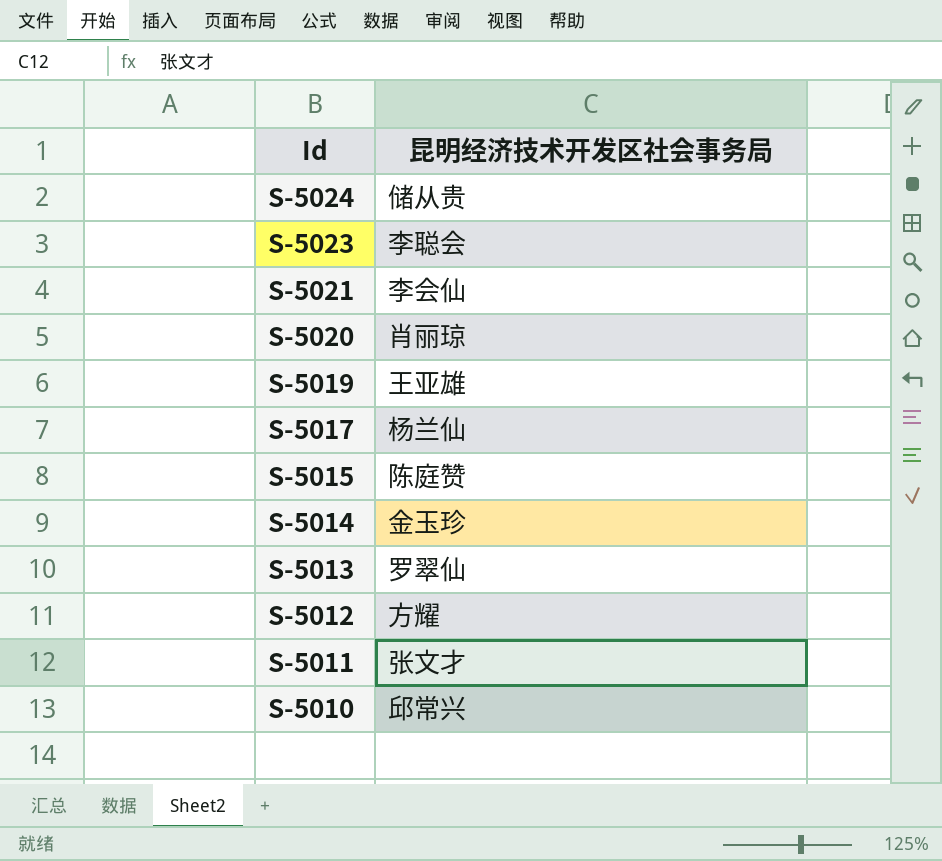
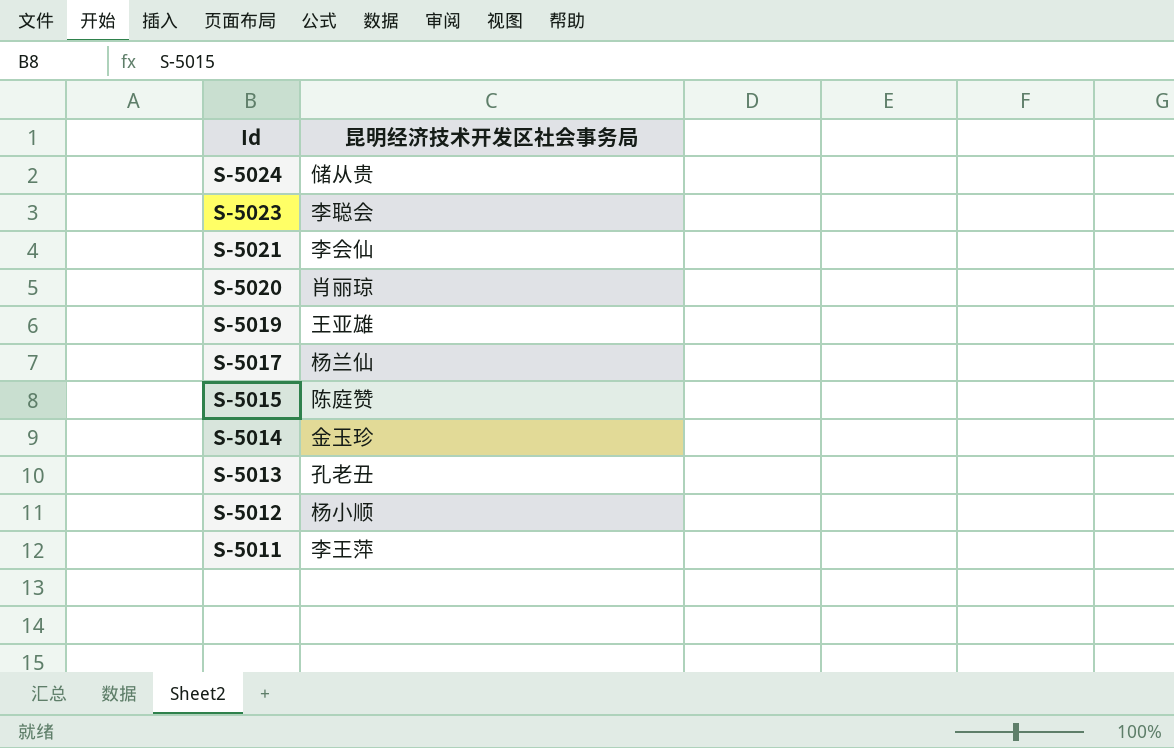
row S-5010: 邱常兴 -> none
S-5013 | 昆明经济技术开发区社会事务局: 罗翠仙 -> 孔老丑
S-5012 | 昆明经济技术开发区社会事务局: 方耀 -> 杨小顺
S-5011 | 昆明经济技术开发区社会事务局: 张文才 -> 李王萍

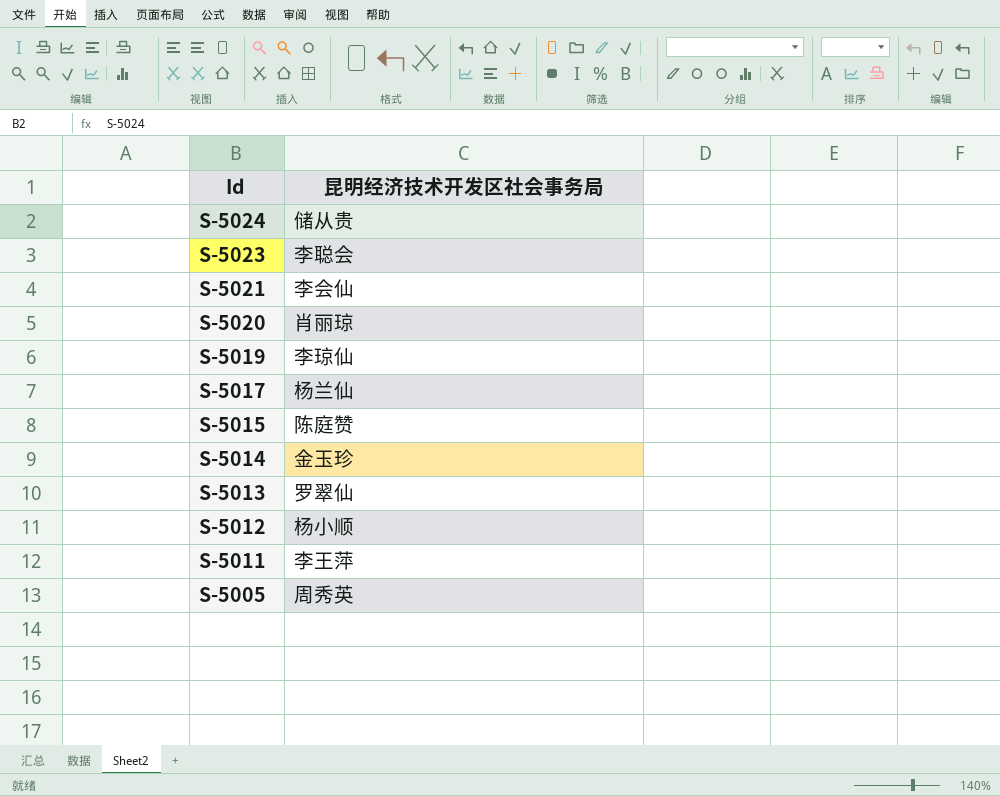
S-5019 | 昆明经济技术开发区社会事务局: 王亚雄 -> 李琼仙
S-5013 | 昆明经济技术开发区社会事务局: 孔老丑 -> 罗翠仙
row S-5005: none -> 周秀英

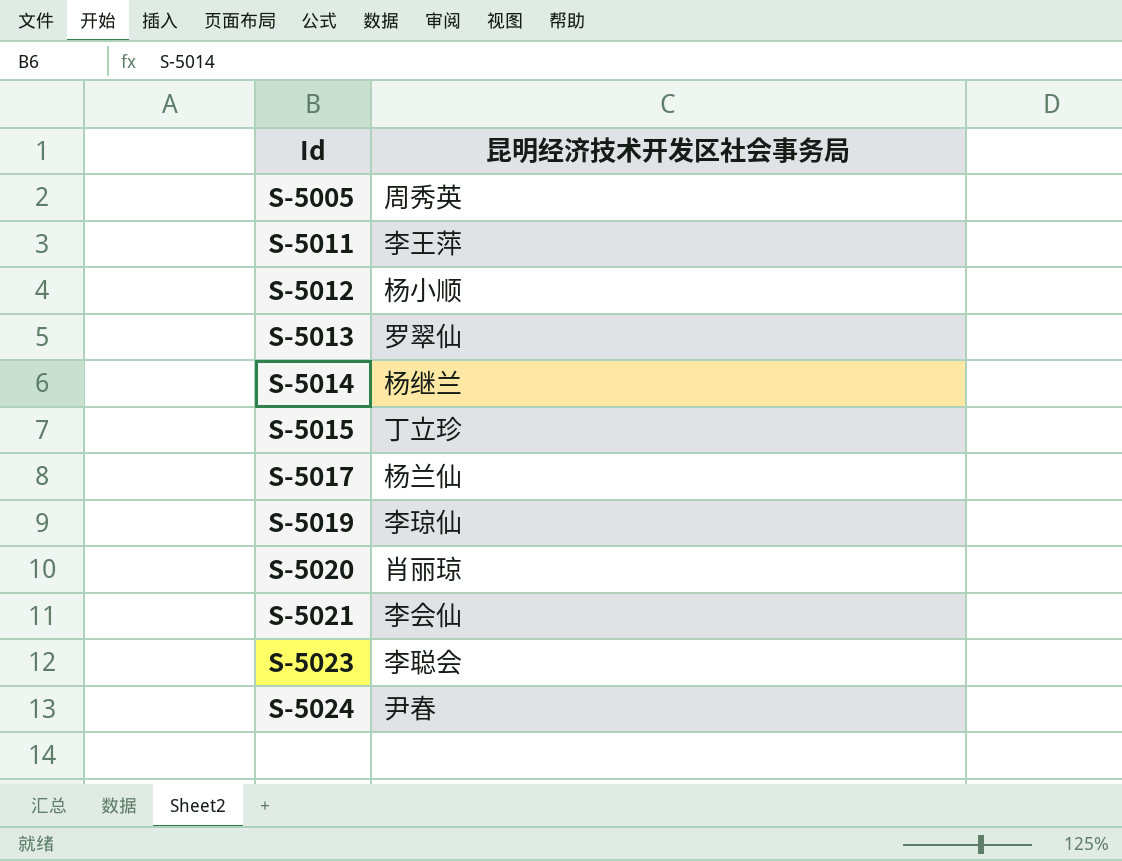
row order: Id descending -> Id ascending
S-5014 | 昆明经济技术开发区社会事务局: 金玉珍 -> 杨继兰
S-5015 | 昆明经济技术开发区社会事务局: 陈庭赞 -> 丁立珍
S-5024 | 昆明经济技术开发区社会事务局: 储从贵 -> 尹春

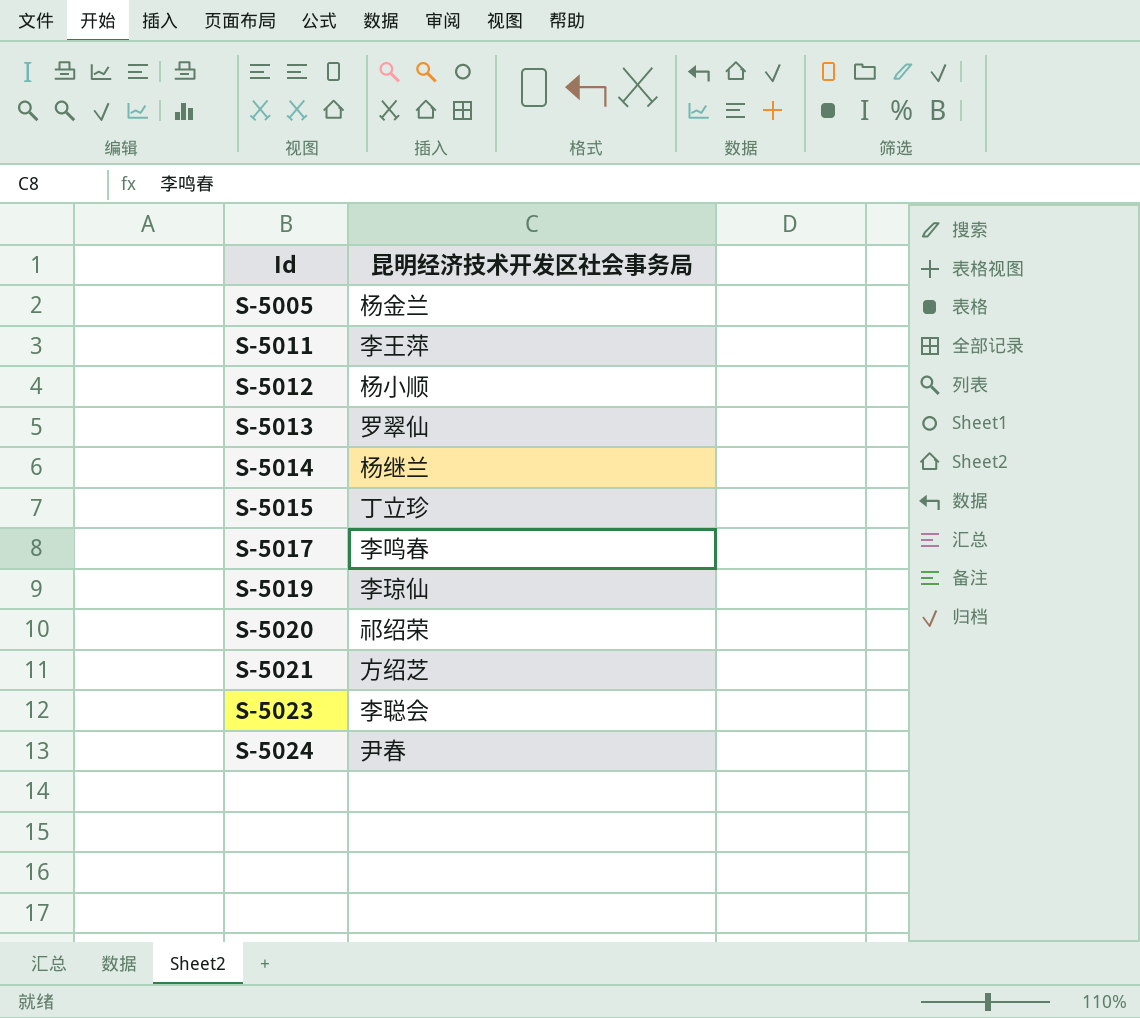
S-5005 | 昆明经济技术开发区社会事务局: 周秀英 -> 杨金兰
S-5017 | 昆明经济技术开发区社会事务局: 杨兰仙 -> 李鸣春
S-5020 | 昆明经济技术开发区社会事务局: 肖丽琼 -> 祁绍荣
S-5021 | 昆明经济技术开发区社会事务局: 李会仙 -> 方绍芝

